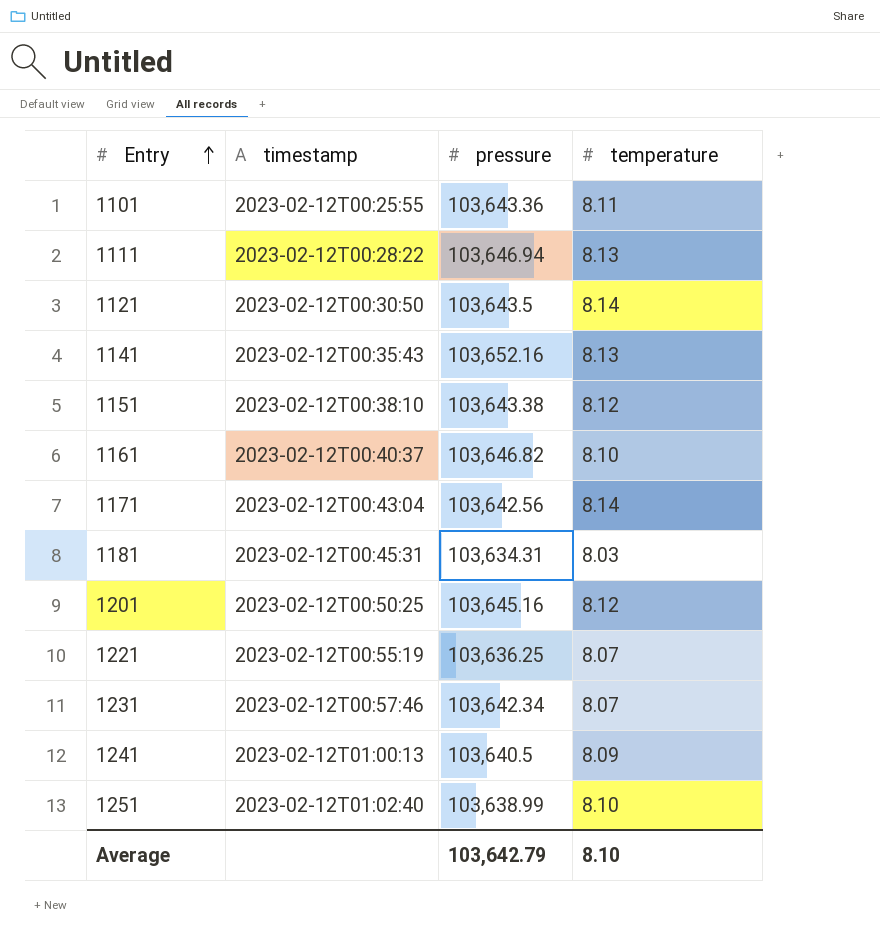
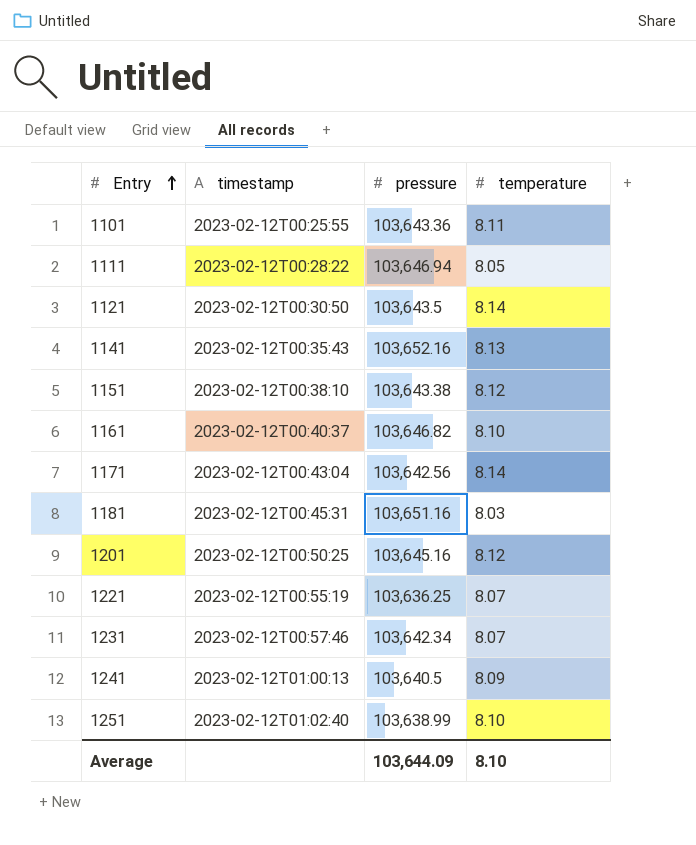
1111 | temperature: 8.13 -> 8.05
1181 | pressure: 103,634.31 -> 103,651.16
Average | pressure: 103,642.79 -> 103,644.09

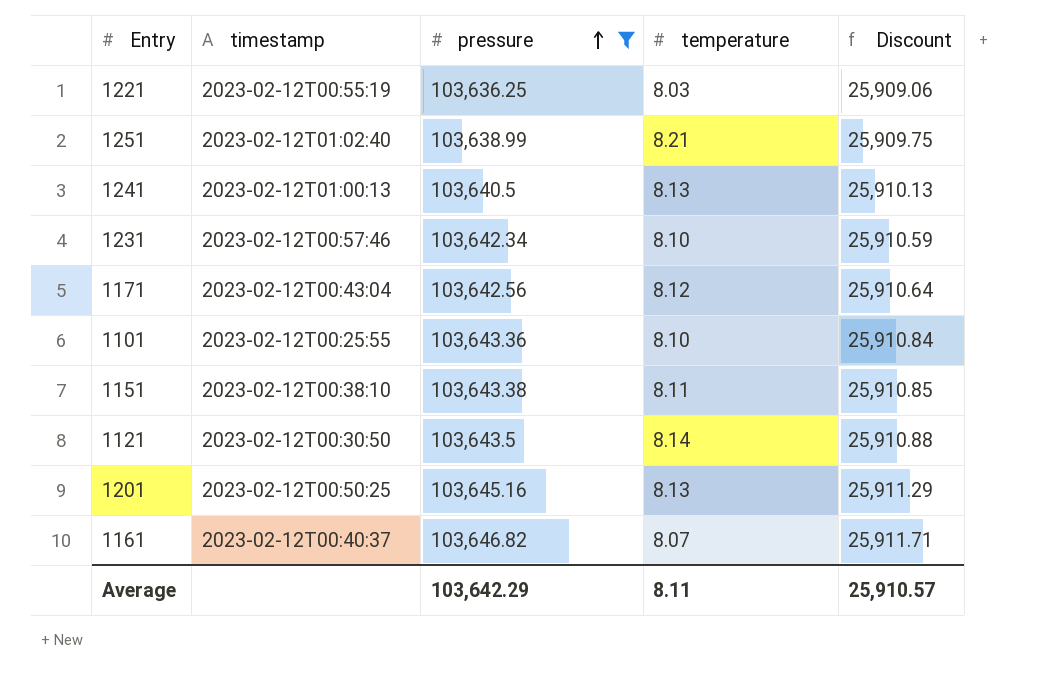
filter: none -> pressure <= 103,646.82
row order: Entry ascending -> pressure ascending
column Discount | formula: none -> [pressure] * 0.25
1221 | temperature: 8.07 -> 8.03
1251 | temperature: 8.10 -> 8.21
1241 | temperature: 8.09 -> 8.13
1231 | temperature: 8.07 -> 8.10
1171 | temperature: 8.14 -> 8.12
1101 | temperature: 8.11 -> 8.10
1151 | temperature: 8.12 -> 8.11
1201 | temperature: 8.12 -> 8.13
1161 | temperature: 8.10 -> 8.07
Average | pressure: 103,644.09 -> 103,642.29
Average | temperature: 8.10 -> 8.11

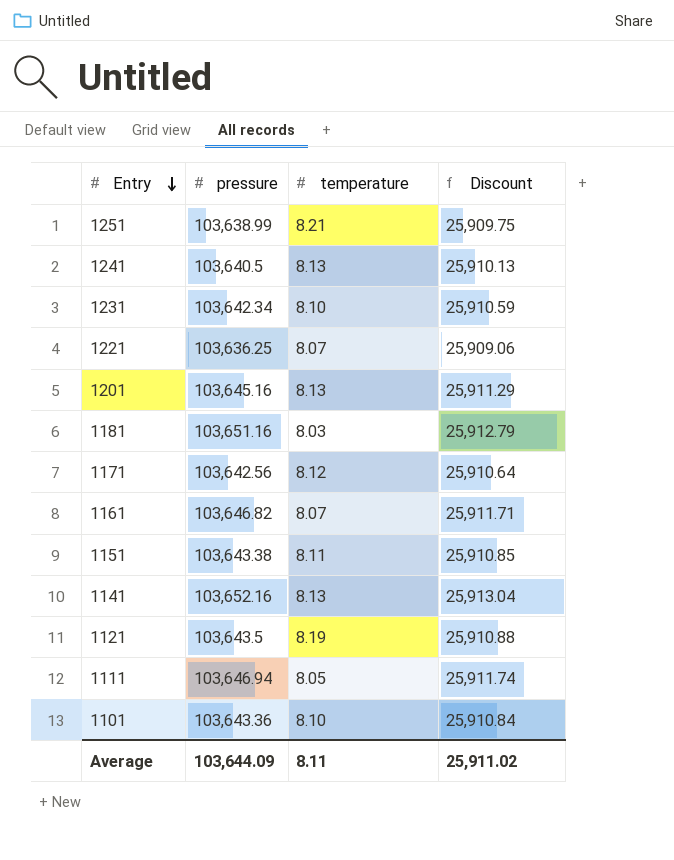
filter: pressure <= 103,646.82 -> none
row order: pressure ascending -> Entry descending
column timestamp | position: 2 -> none
1221 | temperature: 8.03 -> 8.07
1121 | temperature: 8.14 -> 8.19
Average | pressure: 103,642.29 -> 103,644.09
Average | Discount: 25,910.57 -> 25,911.02

